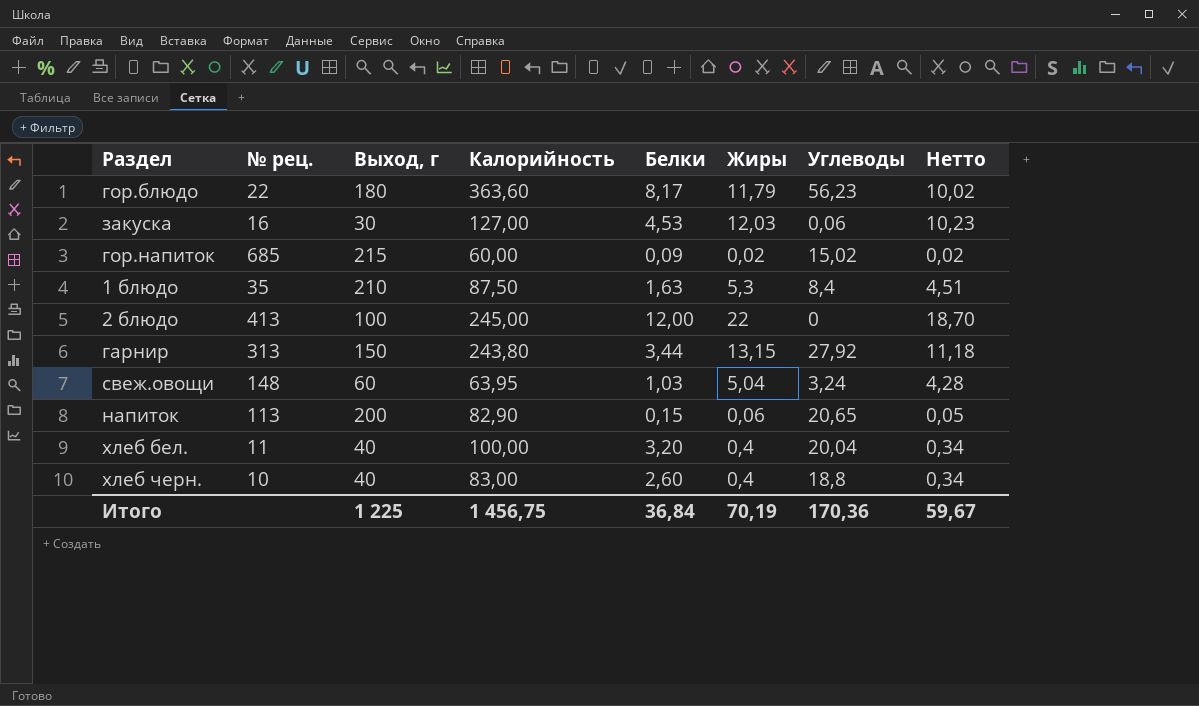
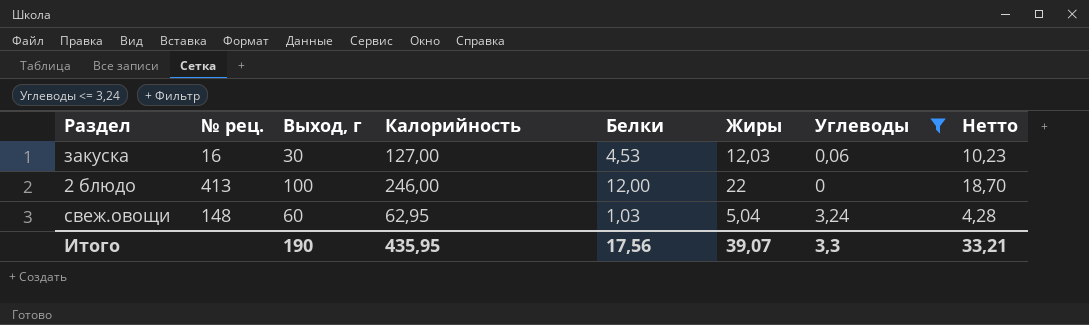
filter: none -> Углеводы <= 3,24
2 блюдо | Калорийность: 245,00 -> 246,00
свеж.овощи | Калорийность: 63,95 -> 62,95
Итого | Выход, г: 1 225 -> 190
Итого | Калорийность: 1 456,75 -> 435,95
Итого | Белки: 36,84 -> 17,56
Итого | Жиры: 70,19 -> 39,07
Итого | Углеводы: 170,36 -> 3,3
Итого | Нетто: 59,67 -> 33,21

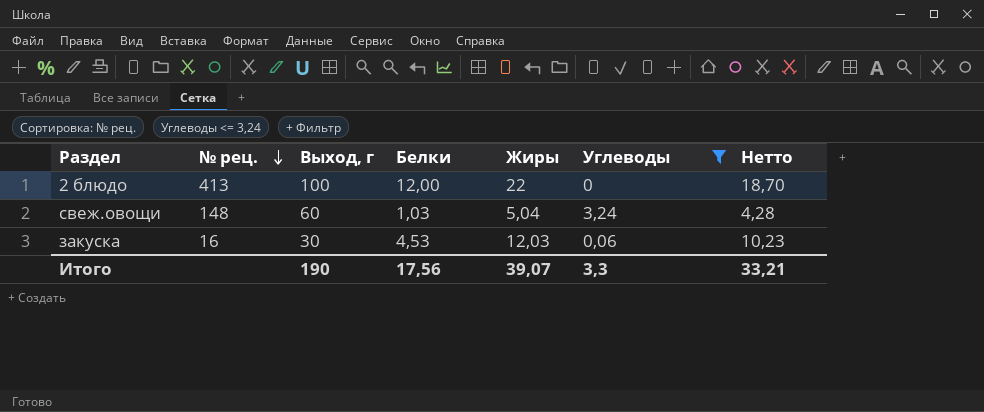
row order: none -> № рец. descending
column Калорийность | position: 4 -> none

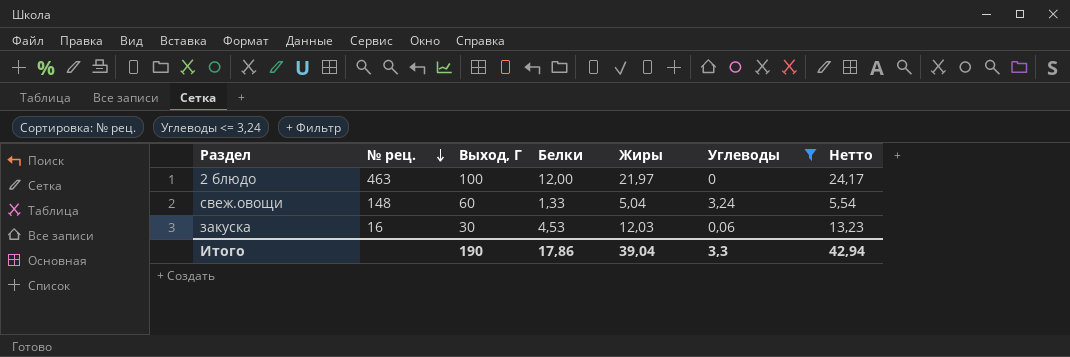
column name: Выход, г -> Выход, Г
column Нетто | formula: [Жиры] * 0,85 -> [Жиры] * 1,1
2 блюдо | № рец.: 413 -> 463
2 блюдо | Жиры: 22 -> 21,97
свеж.овощи | Белки: 1,03 -> 1,33
Итого | Белки: 17,56 -> 17,86
Итого | Жиры: 39,07 -> 39,04
Итого | Нетто: 33,21 -> 42,94

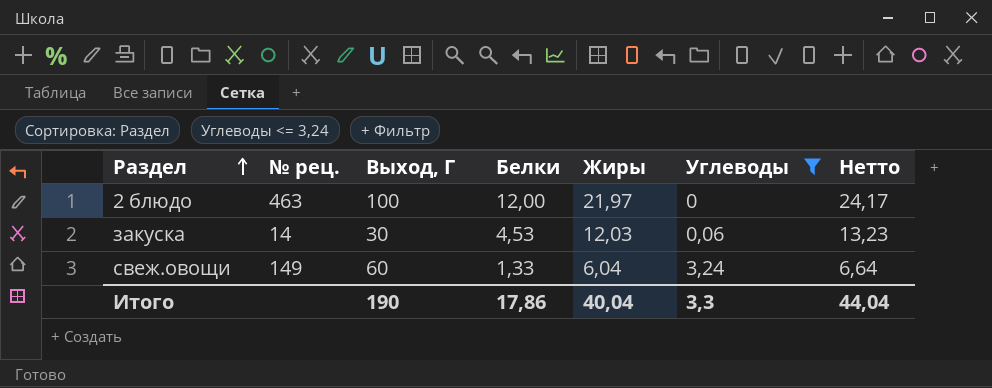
row order: № рец. descending -> Раздел ascending
закуска | № рец.: 16 -> 14
свеж.овощи | № рец.: 148 -> 149
свеж.овощи | Жиры: 5,04 -> 6,04
свеж.овощи | Нетто: 5,54 -> 6,64
Итого | Жиры: 39,04 -> 40,04
Итого | Нетто: 42,94 -> 44,04

